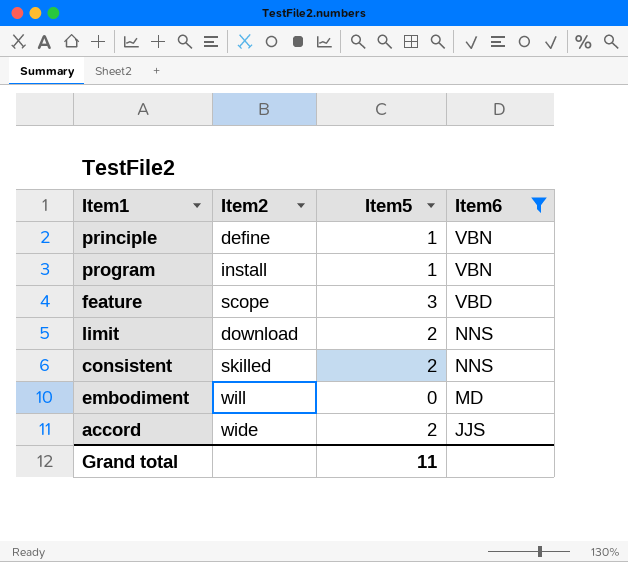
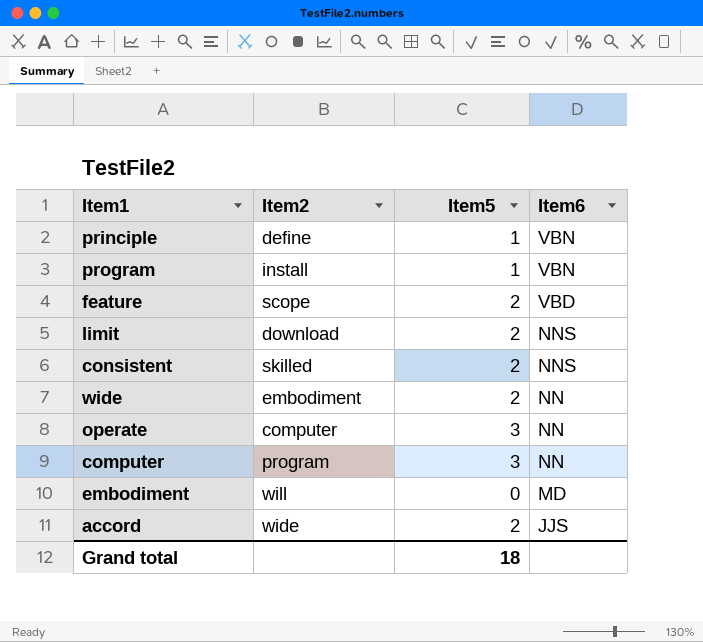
filter: Item6 != NN -> none
feature | Item5: 3 -> 2
Grand total | Item5: 11 -> 18

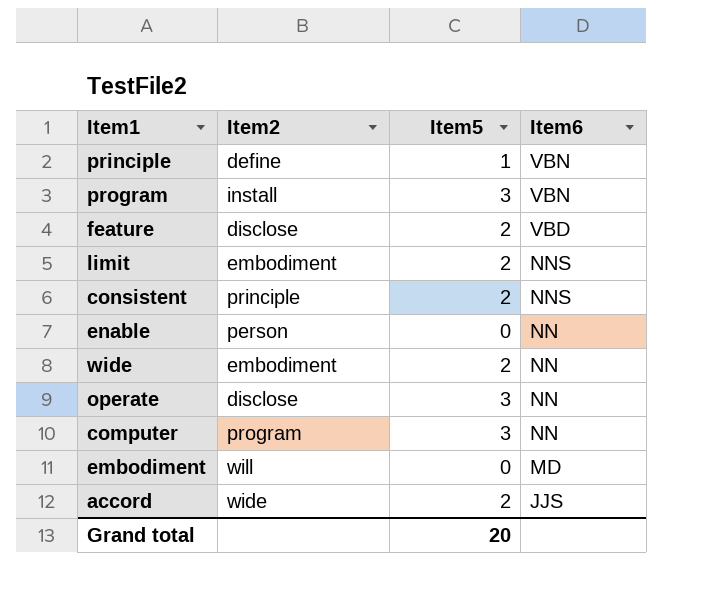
program | Item5: 1 -> 3
feature | Item2: scope -> disclose
limit | Item2: download -> embodiment
consistent | Item2: skilled -> principle
row enable: none -> person | 0 | NN
operate | Item2: computer -> disclose
Grand total | Item5: 18 -> 20

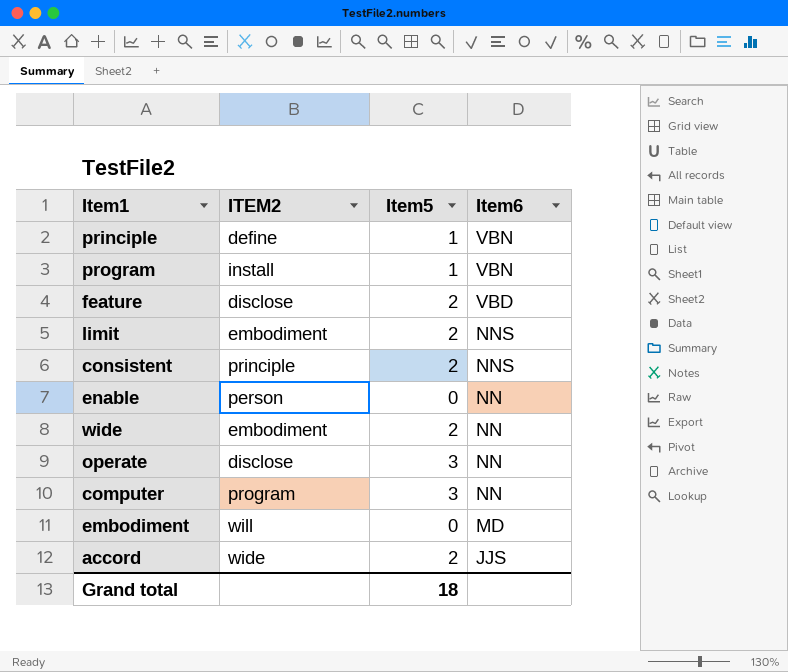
column name: Item2 -> ITEM2
program | Item5: 3 -> 1
Grand total | Item5: 20 -> 18

